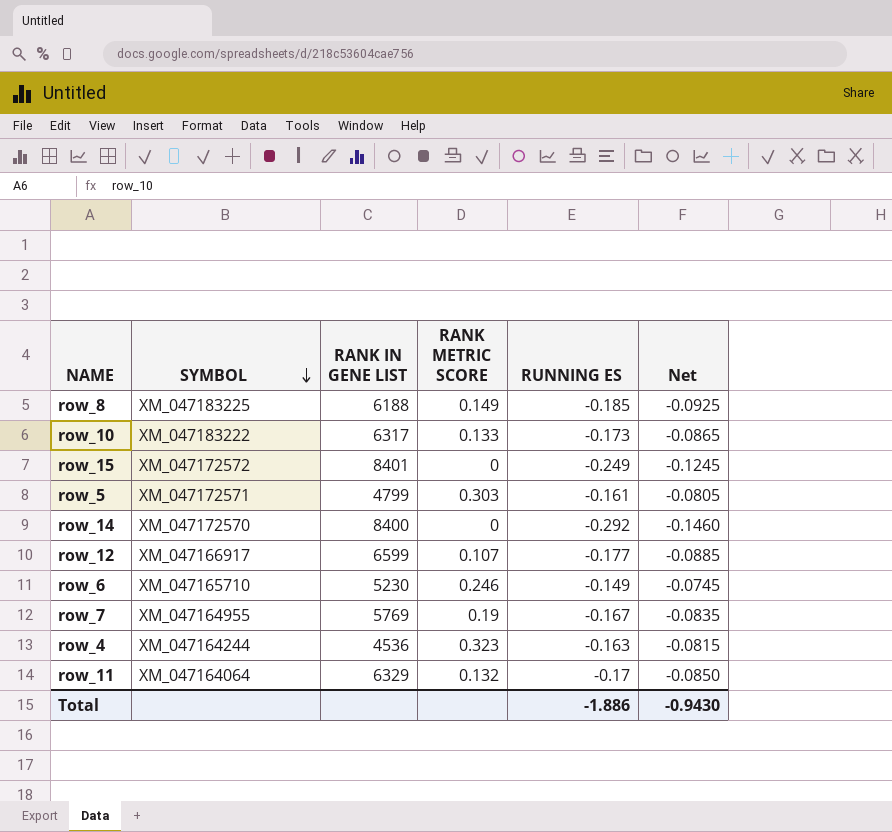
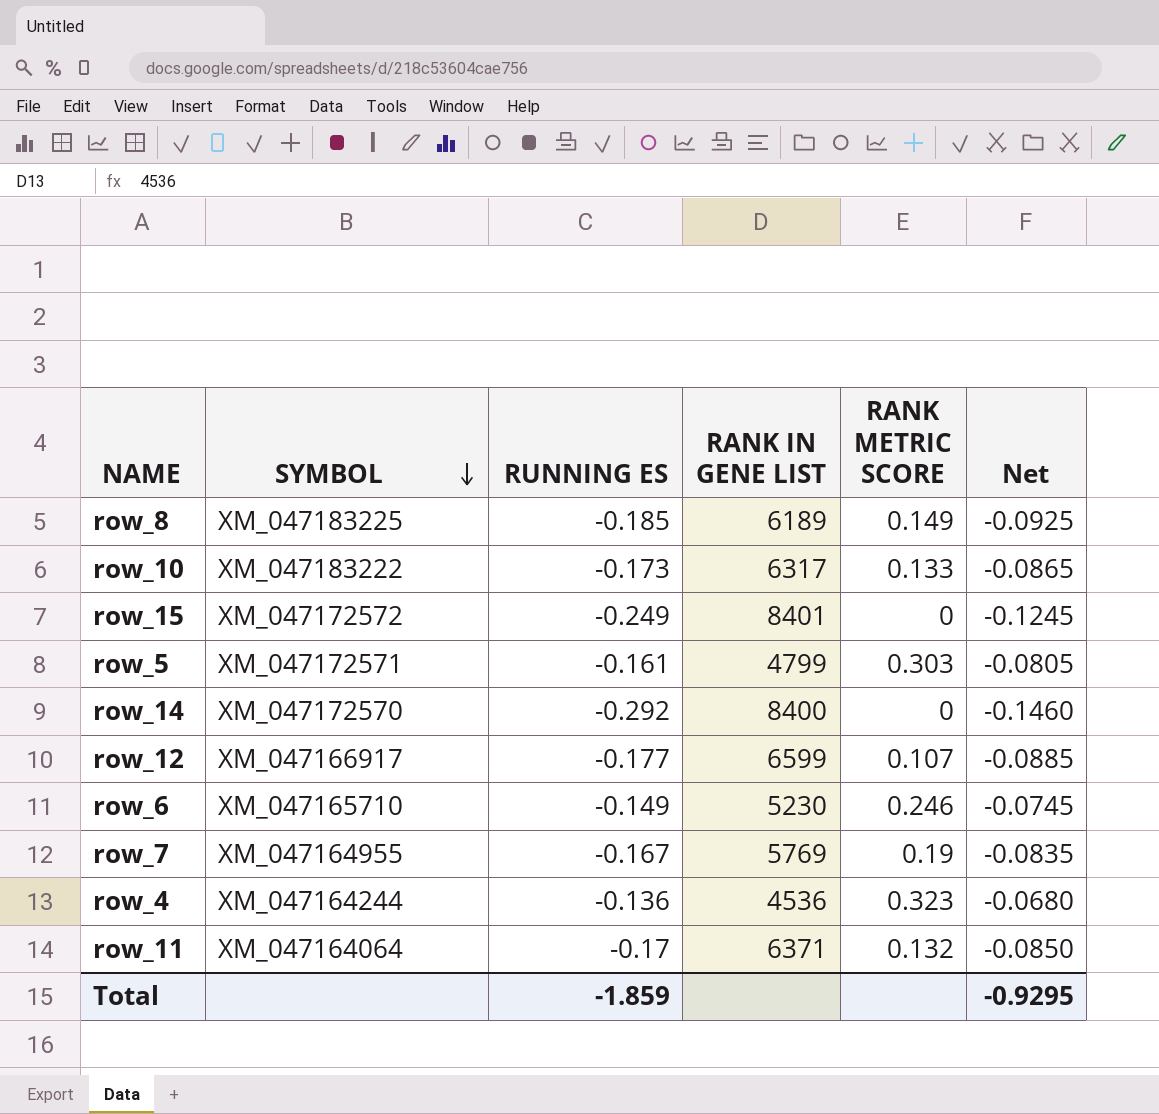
column RUNNING ES | position: 5 -> 3
row_8 | RANK IN GENE LIST: 6188 -> 6189
row_4 | RUNNING ES: -0.163 -> -0.136
row_4 | Net: -0.0815 -> -0.0680
row_11 | RANK IN GENE LIST: 6329 -> 6371
Total | RUNNING ES: -1.886 -> -1.859
Total | Net: -0.9430 -> -0.9295

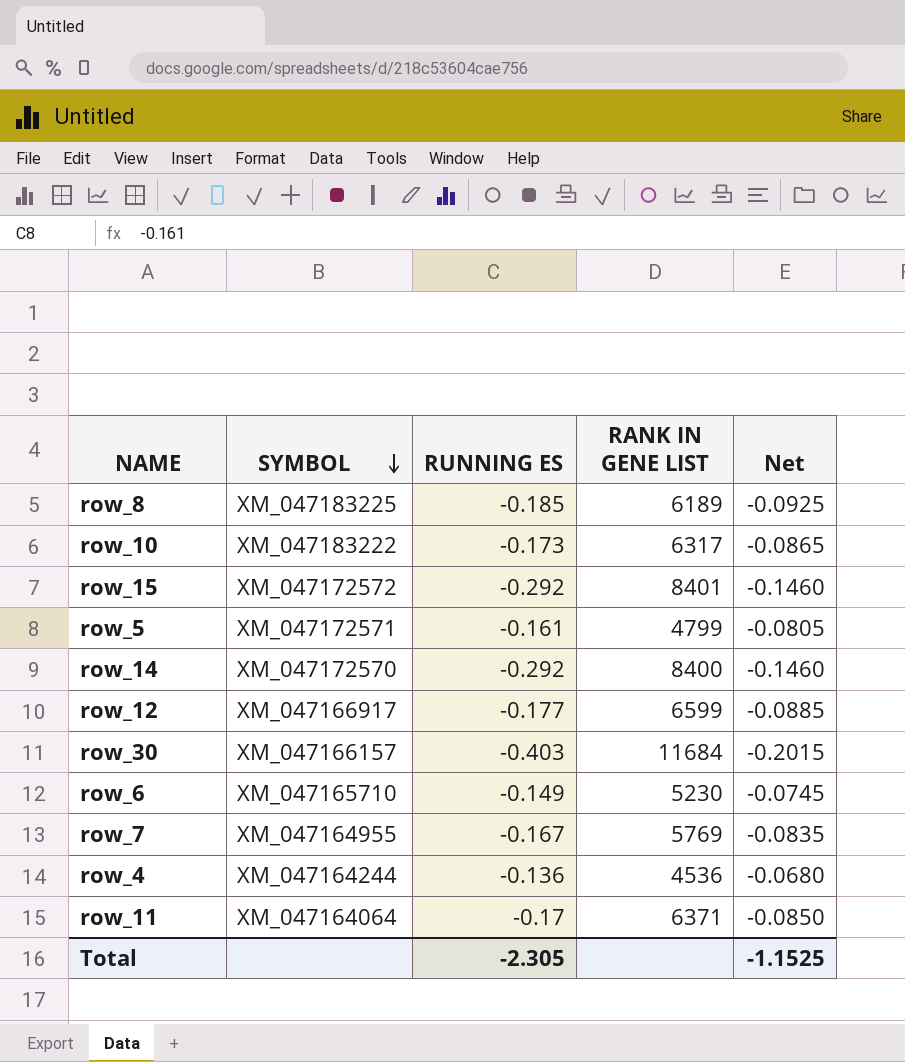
column RANK METRIC SCORE | position: 5 -> none
row_15 | RUNNING ES: -0.249 -> -0.292
row_15 | Net: -0.1245 -> -0.1460
row row_30: none -> XM_047166157 | -0.403 | 11684 | -0.2015
Total | RUNNING ES: -1.859 -> -2.305
Total | Net: -0.9295 -> -1.1525

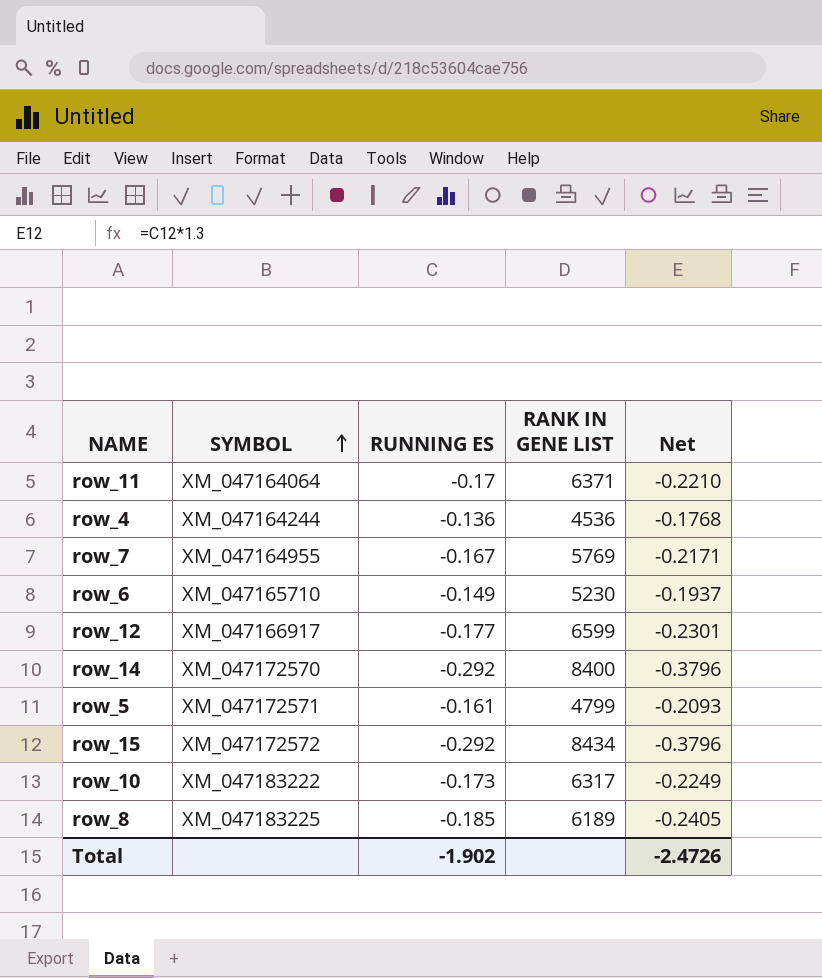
row order: SYMBOL descending -> SYMBOL ascending
column Net | formula: [RUNNING ES] * 0.5 -> [RUNNING ES] * 1.3
row row_30: XM_047166157 | -0.403 | 11684 | -0.2015 -> none
row_15 | RANK IN GENE LIST: 8401 -> 8434
Total | RUNNING ES: -2.305 -> -1.902
Total | Net: -1.1525 -> -2.4726

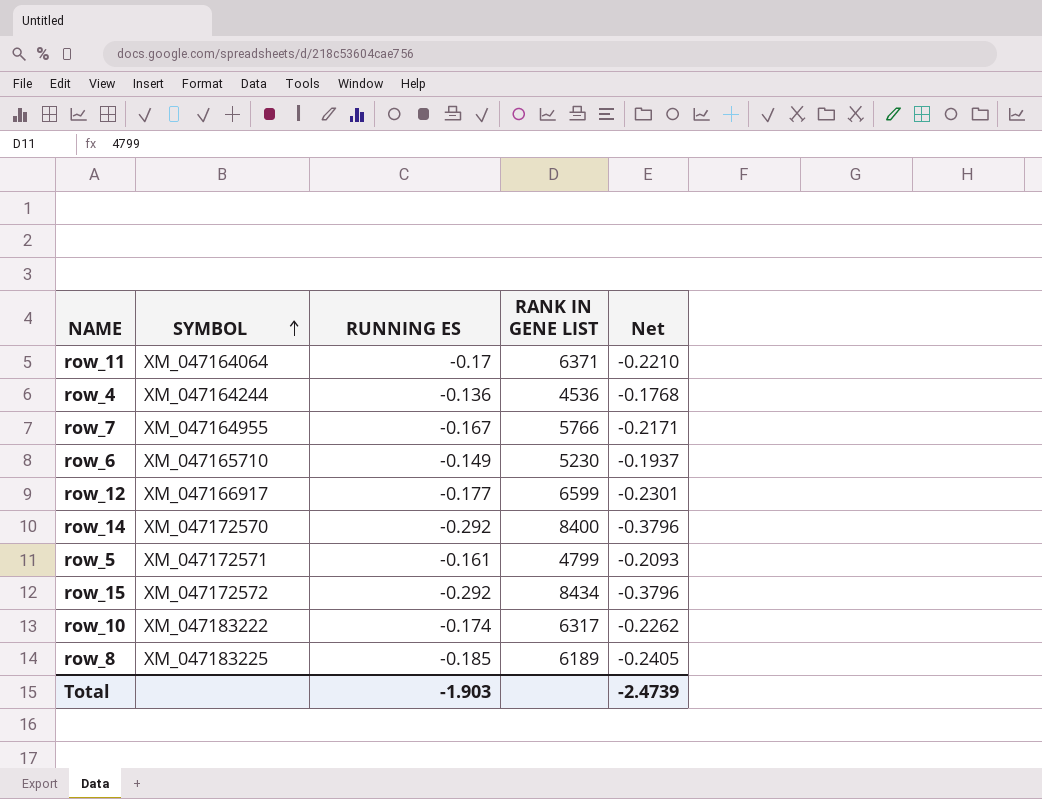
row_7 | RANK IN GENE LIST: 5769 -> 5766
row_10 | RUNNING ES: -0.173 -> -0.174
row_10 | Net: -0.2249 -> -0.2262
Total | RUNNING ES: -1.902 -> -1.903
Total | Net: -2.4726 -> -2.4739

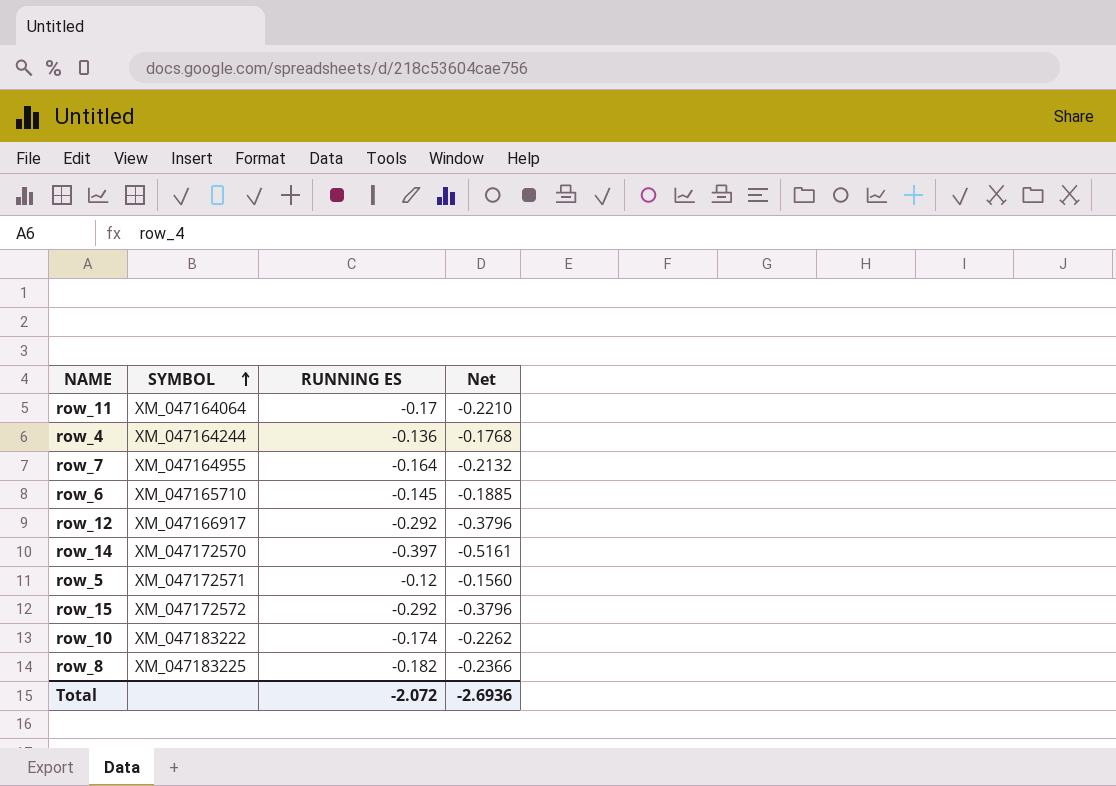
column RANK IN GENE LIST | position: 4 -> none
row_7 | RUNNING ES: -0.167 -> -0.164
row_7 | Net: -0.2171 -> -0.2132
row_6 | RUNNING ES: -0.149 -> -0.145
row_6 | Net: -0.1937 -> -0.1885
row_12 | RUNNING ES: -0.177 -> -0.292
row_12 | Net: -0.2301 -> -0.3796
row_14 | RUNNING ES: -0.292 -> -0.397
row_14 | Net: -0.3796 -> -0.5161
row_5 | RUNNING ES: -0.161 -> -0.12
row_5 | Net: -0.2093 -> -0.1560
row_8 | RUNNING ES: -0.185 -> -0.182
row_8 | Net: -0.2405 -> -0.2366
Total | RUNNING ES: -1.903 -> -2.072
Total | Net: -2.4739 -> -2.6936

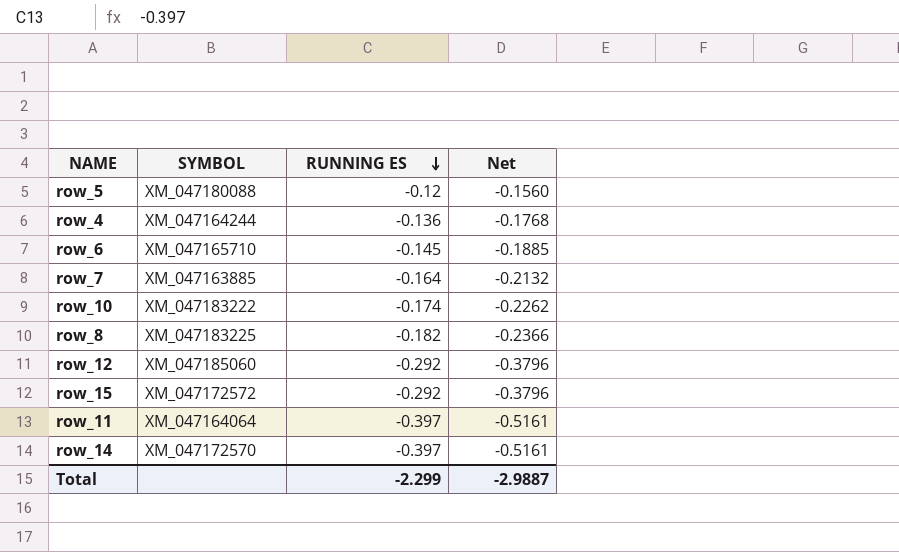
row order: SYMBOL ascending -> RUNNING ES descending
row_5 | SYMBOL: XM_047172571 -> XM_047180088
row_7 | SYMBOL: XM_047164955 -> XM_047163885
row_12 | SYMBOL: XM_047166917 -> XM_047185060
row_11 | RUNNING ES: -0.17 -> -0.397
row_11 | Net: -0.2210 -> -0.5161
Total | RUNNING ES: -2.072 -> -2.299
Total | Net: -2.6936 -> -2.9887

